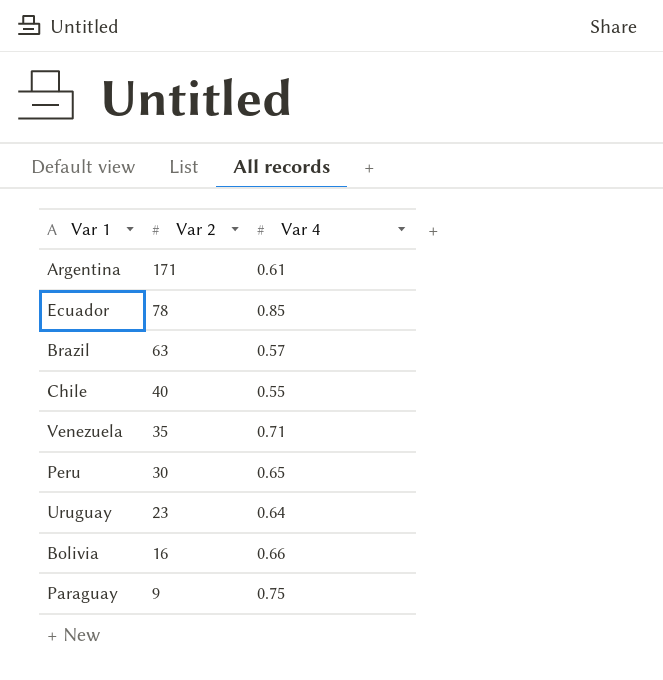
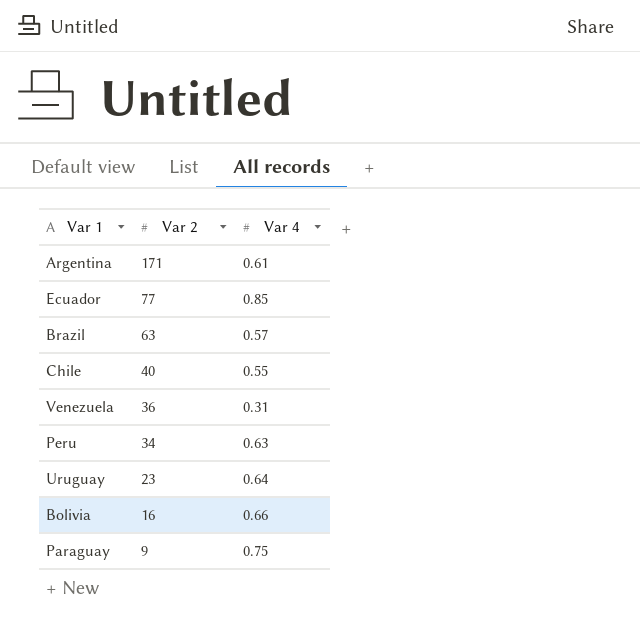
Ecuador | Var 2: 78 -> 77
Venezuela | Var 2: 35 -> 36
Venezuela | Var 4: 0.71 -> 0.31
Peru | Var 2: 30 -> 34
Peru | Var 4: 0.65 -> 0.63

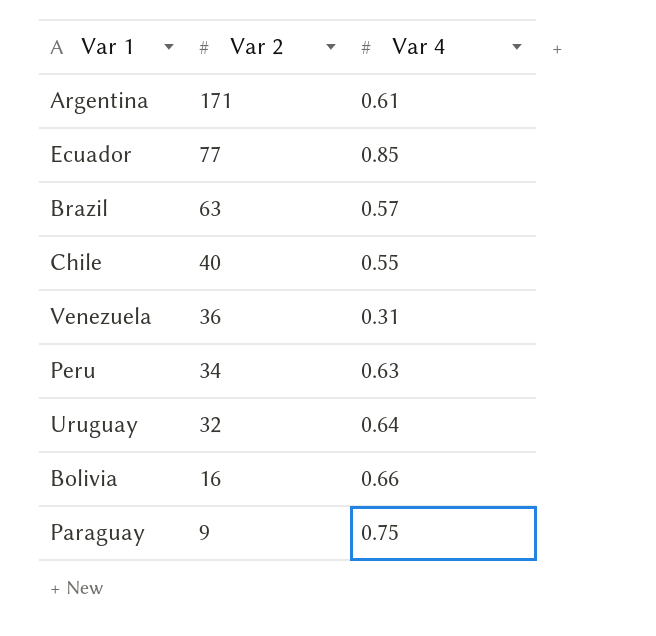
Uruguay | Var 2: 23 -> 32

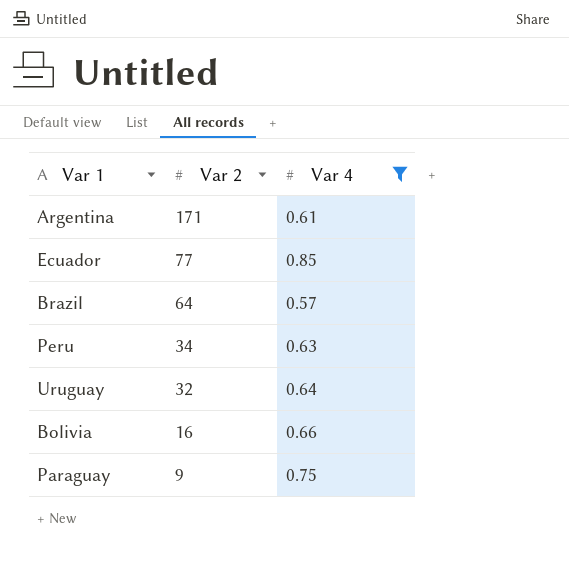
filter: none -> Var 4 >= 0.57
Brazil | Var 2: 63 -> 64

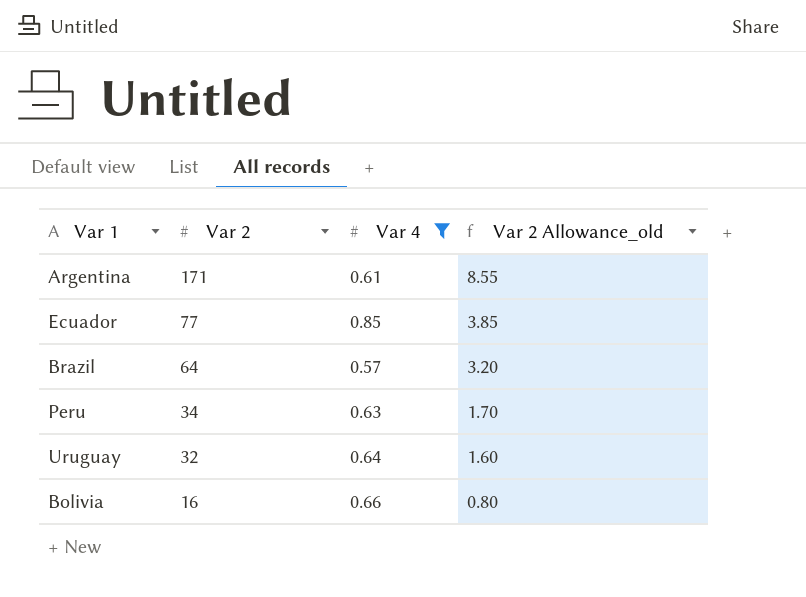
column Var 2 Allowance_old | formula: none -> [Var 2] * 0.05
row Paraguay: 9 | 0.75 -> none

